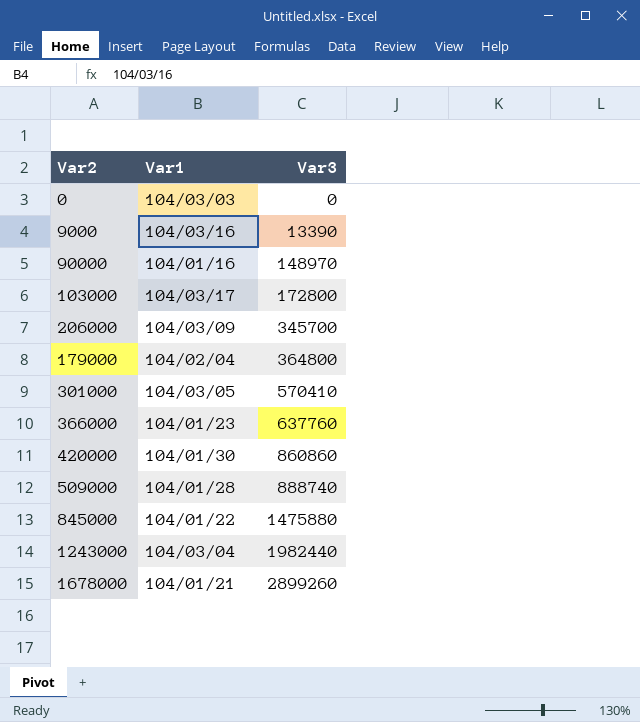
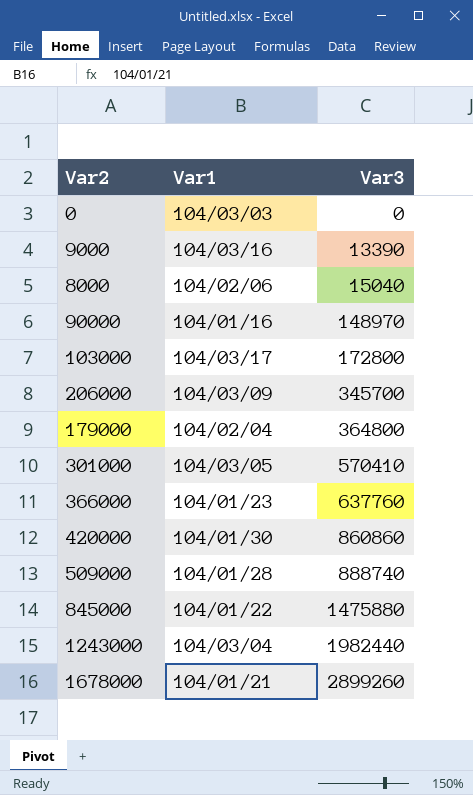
row 8000: none -> 104/02/06 | 15040

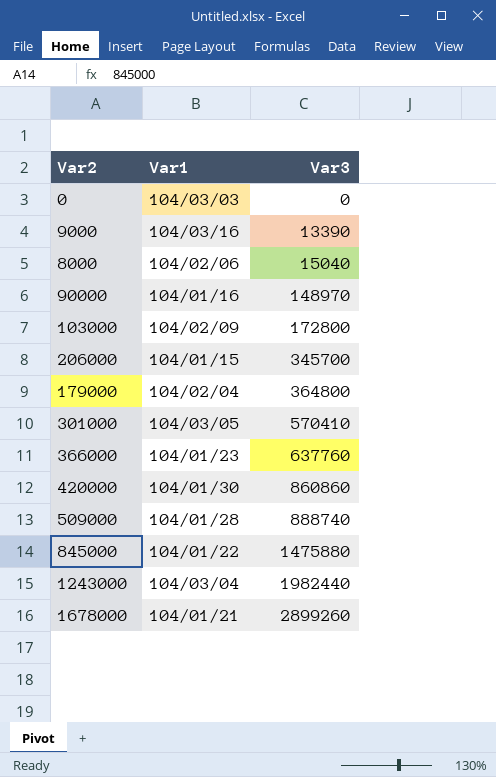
103000 | Var1: 104/03/17 -> 104/02/09
206000 | Var1: 104/03/09 -> 104/01/15

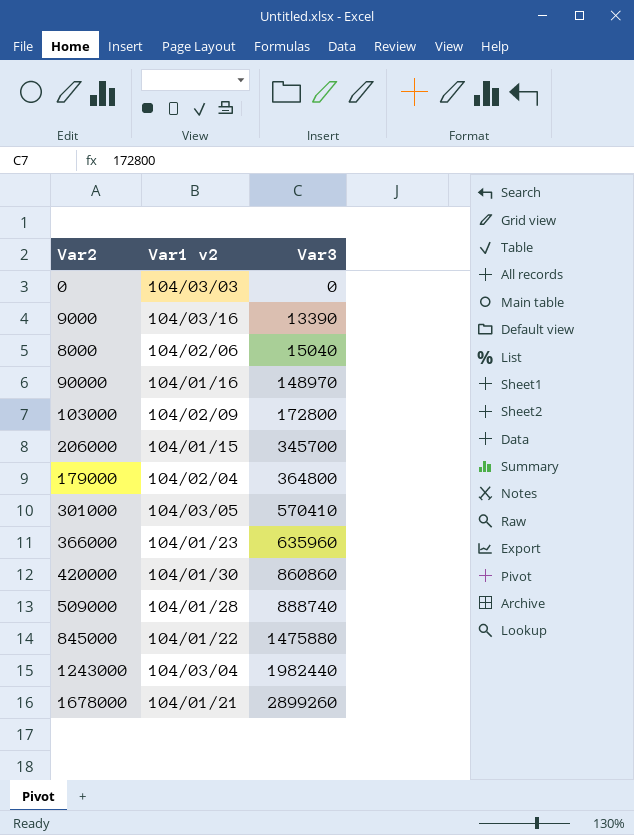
column name: Var1 -> Var1 v2
366000 | Var3: 637760 -> 635960

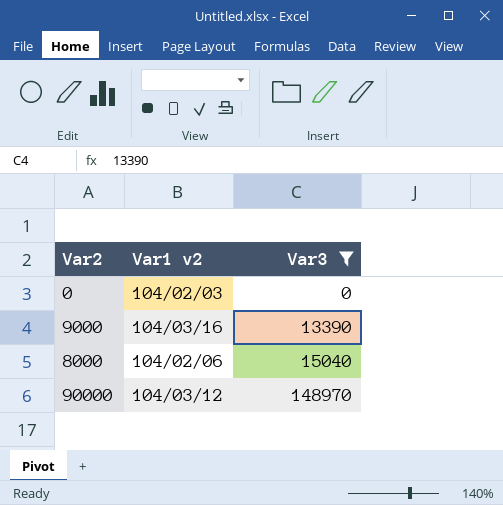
filter: none -> Var3 <= 148970
0 | Var1 v2: 104/03/03 -> 104/02/03
90000 | Var1 v2: 104/01/16 -> 104/03/12

